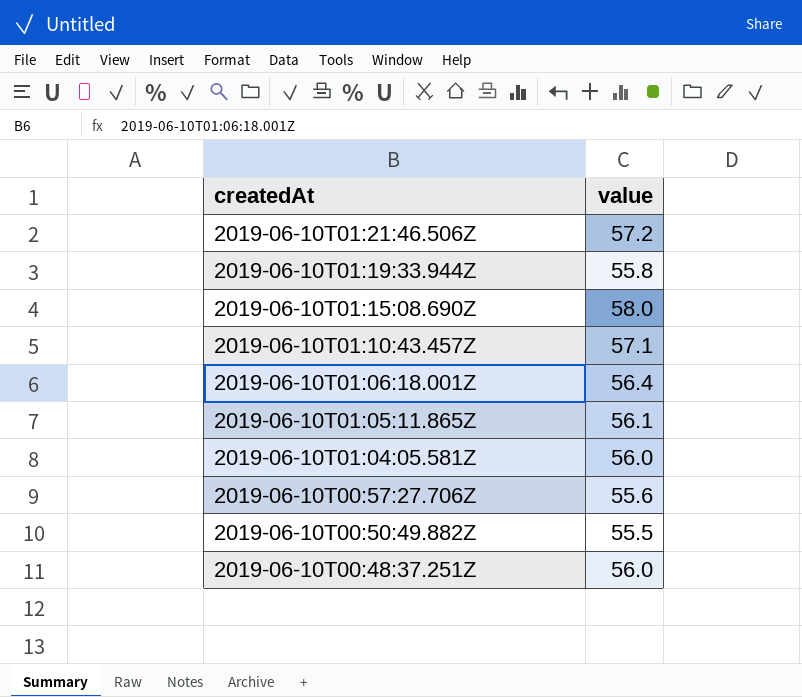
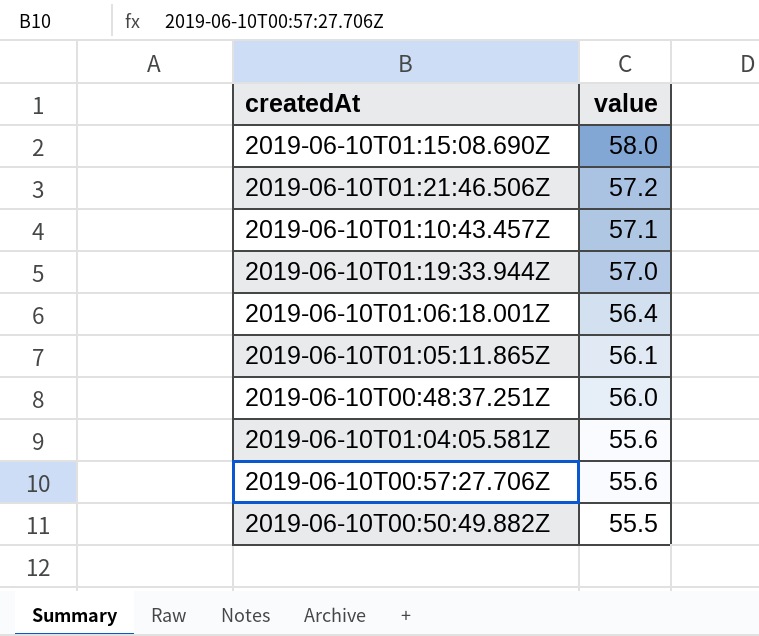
row order: createdAt descending -> value descending
2019-06-10T01:19:33.944Z | value: 55.8 -> 57.0
2019-06-10T01:04:05.581Z | value: 56.0 -> 55.6

